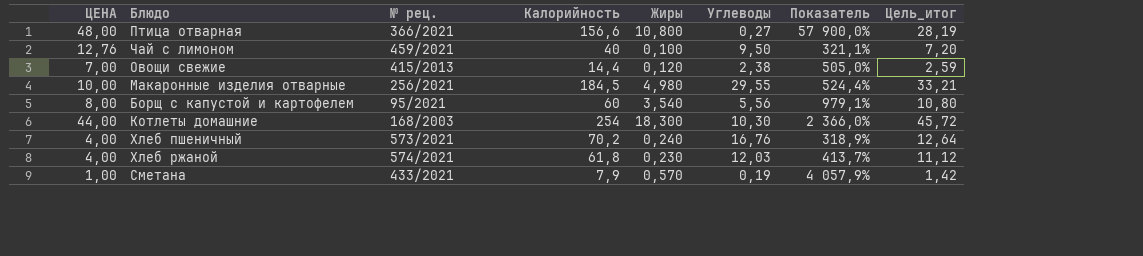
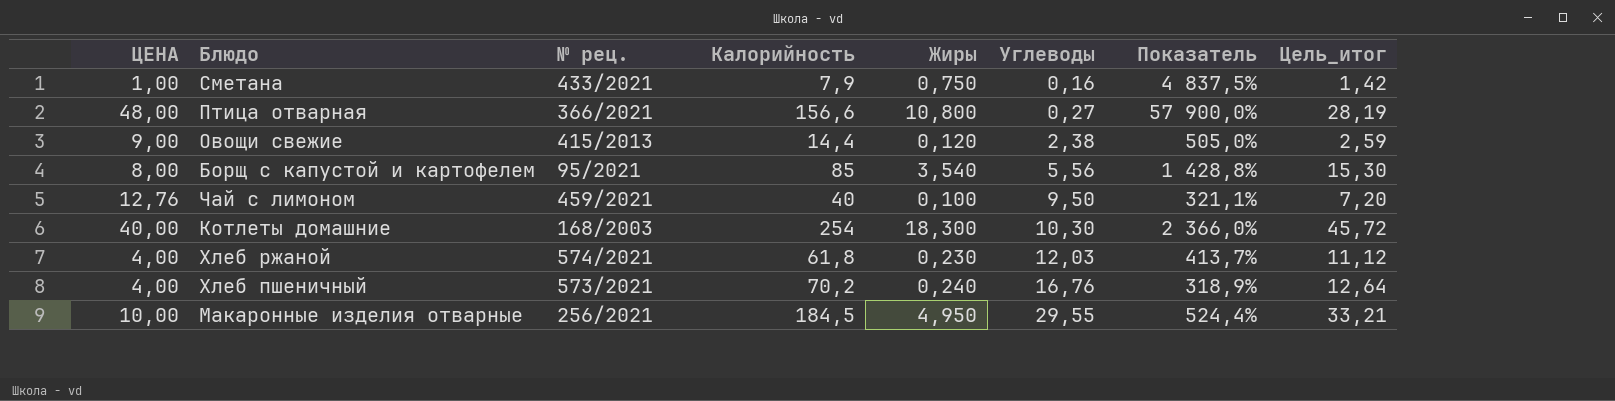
row order: none -> Углеводы ascending
Сметана | Жиры: 0,570 -> 0,750
Сметана | Углеводы: 0,19 -> 0,16
Сметана | Показатель: 4 057,9% -> 4 837,5%
Овощи свежие | ЦЕНА: 7,00 -> 9,00
Борщ с капустой и картофелем | Калорийность: 60 -> 85
Борщ с капустой и картофелем | Показатель: 979,1% -> 1 428,8%
Борщ с капустой и картофелем | Цель_итог: 10,80 -> 15,30
Котлеты домашние | ЦЕНА: 44,00 -> 40,00
Макаронные изделия отварные | Жиры: 4,980 -> 4,950

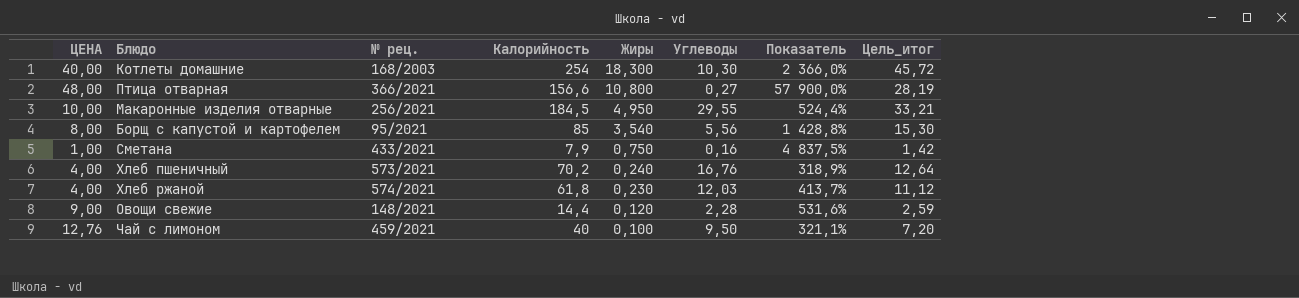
row order: Углеводы ascending -> Жиры descending
Овощи свежие | № рец.: 415/2013 -> 148/2021
Овощи свежие | Углеводы: 2,38 -> 2,28
Овощи свежие | Показатель: 505,0% -> 531,6%

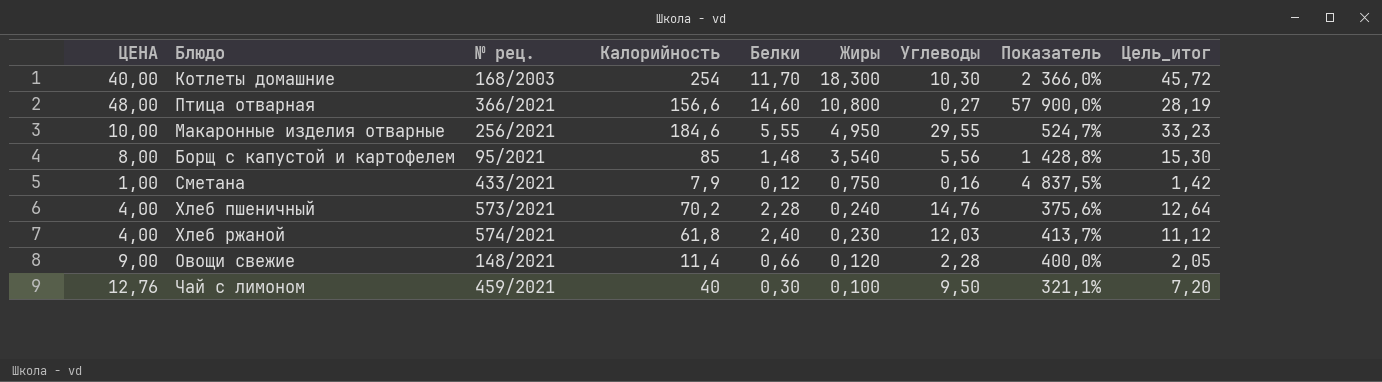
column Белки | position: none -> 5
Макаронные изделия отварные | Калорийность: 184,5 -> 184,6
Макаронные изделия отварные | Показатель: 524,4% -> 524,7%
Макаронные изделия отварные | Цель_итог: 33,21 -> 33,23
Хлеб пшеничный | Углеводы: 16,76 -> 14,76
Хлеб пшеничный | Показатель: 318,9% -> 375,6%
Овощи свежие | Калорийность: 14,4 -> 11,4
Овощи свежие | Показатель: 531,6% -> 400,0%
Овощи свежие | Цель_итог: 2,59 -> 2,05

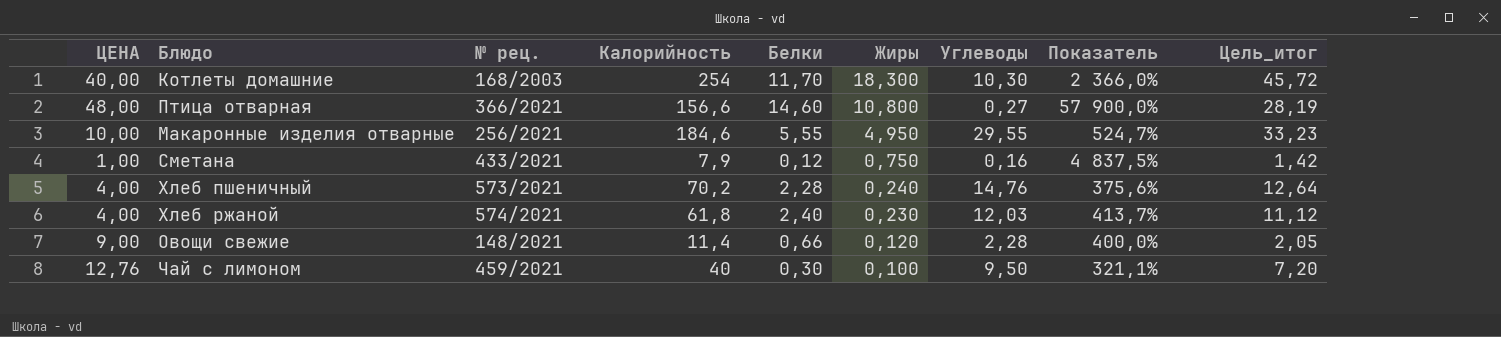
row Борщ с капустой и картофелем: 8,00 | 95/2021 | 85 | 1,48 | 3,540 | 5,56 | 1 428,8% | 15,30 -> none

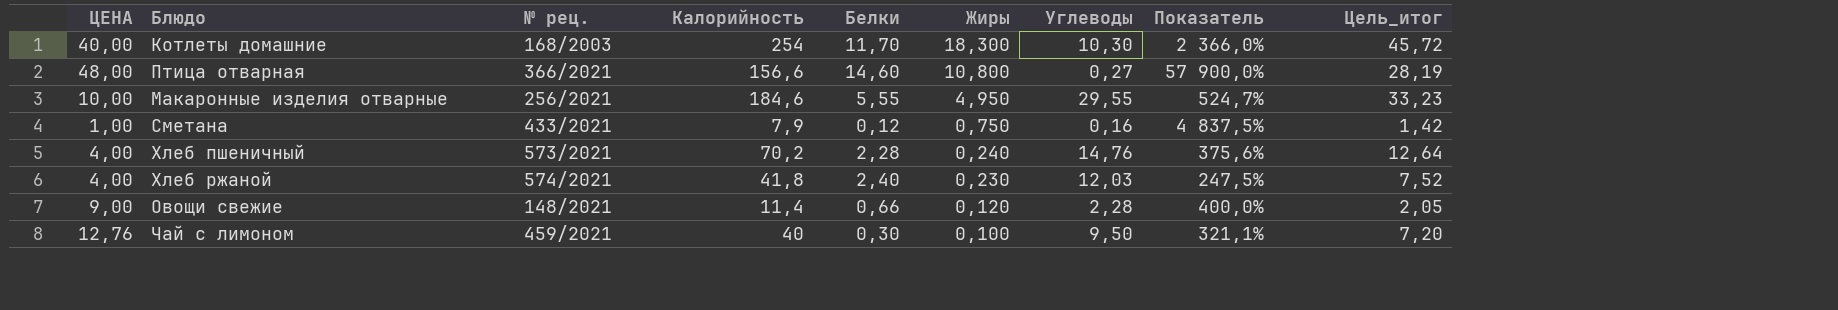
Хлеб ржаной | Калорийность: 61,8 -> 41,8
Хлеб ржаной | Показатель: 413,7% -> 247,5%
Хлеб ржаной | Цель_итог: 11,12 -> 7,52

